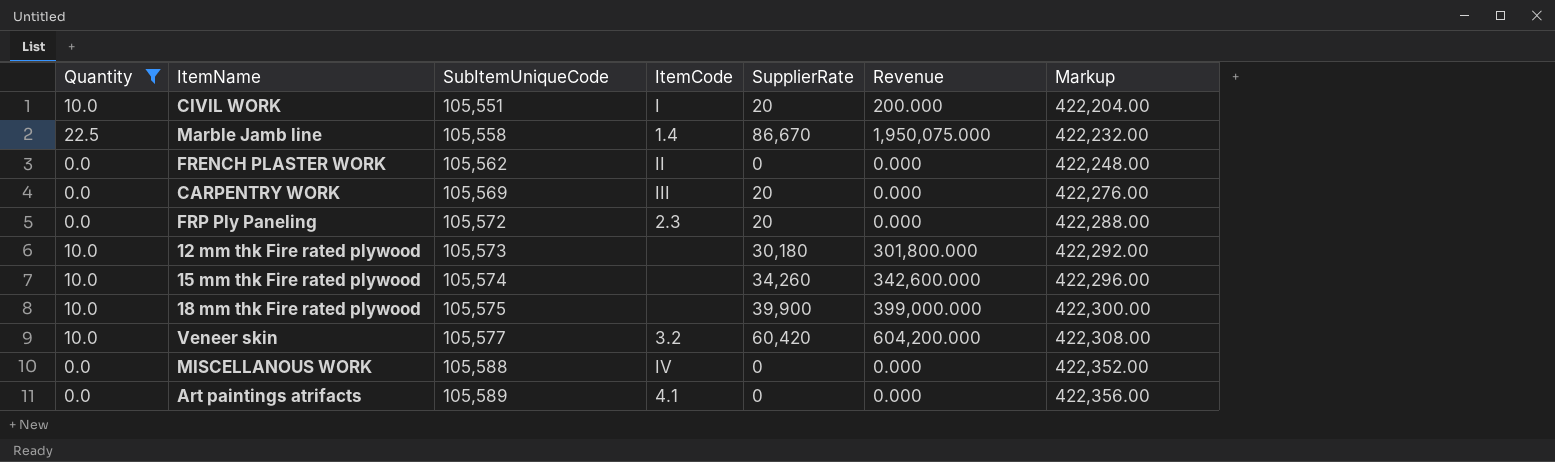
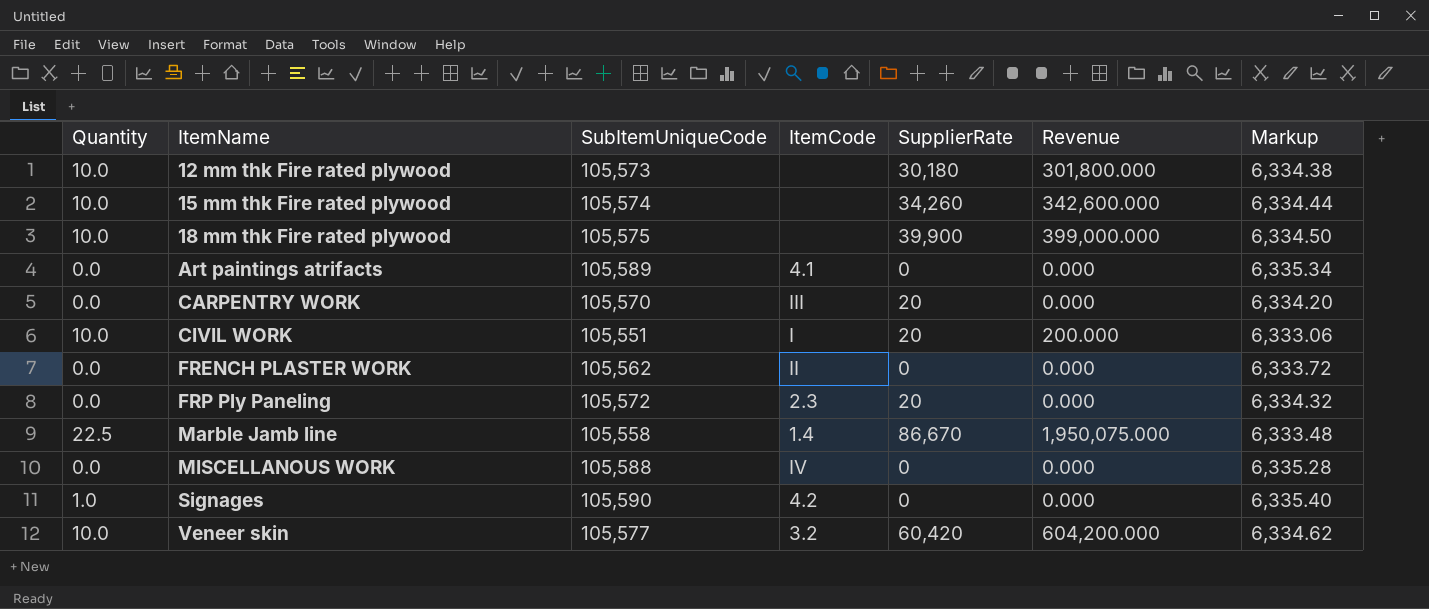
filter: Quantity != 1.0 -> none
row order: SubItemUniqueCode ascending -> ItemName ascending
column Markup | formula: [SubItemUniqueCode] * 4 -> [SubItemUniqueCode] * 0.06
CARPENTRY WORK | SubItemUniqueCode: 105,569 -> 105,570

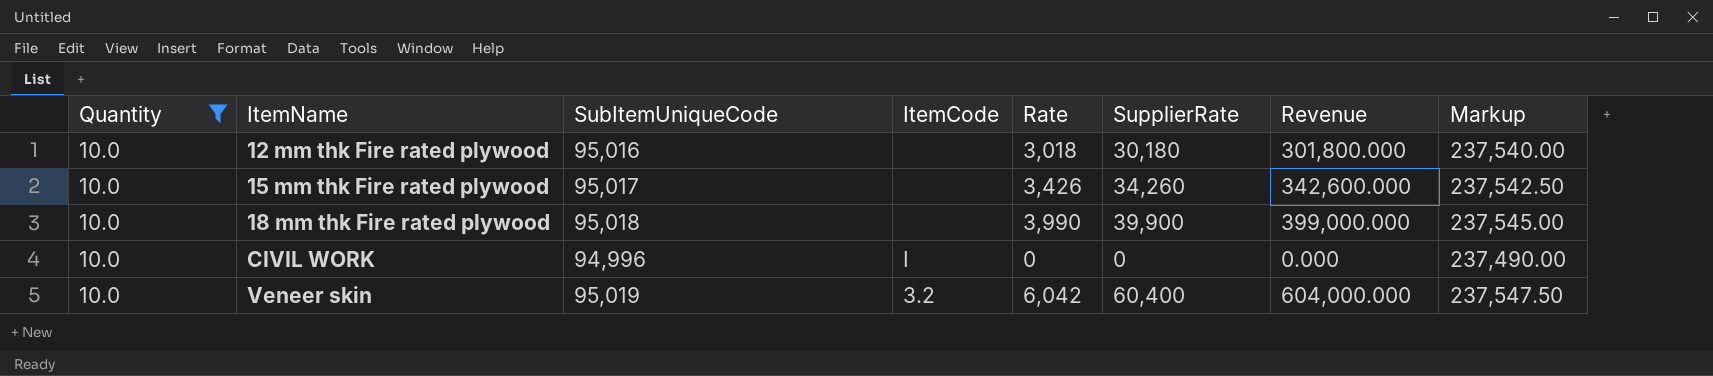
filter: none -> Quantity = 10.0
column Rate | position: none -> 5
column Markup | formula: [SubItemUniqueCode] * 0.06 -> [SubItemUniqueCode] * 2.5
12 mm thk Fire rated plywood | SubItemUniqueCode: 105,573 -> 95,016
15 mm thk Fire rated plywood | SubItemUniqueCode: 105,574 -> 95,017
18 mm thk Fire rated plywood | SubItemUniqueCode: 105,575 -> 95,018
CIVIL WORK | SubItemUniqueCode: 105,551 -> 94,996
CIVIL WORK | SupplierRate: 20 -> 0
CIVIL WORK | Revenue: 200.000 -> 0.000
Veneer skin | SubItemUniqueCode: 105,577 -> 95,019
Veneer skin | SupplierRate: 60,420 -> 60,400
Veneer skin | Revenue: 604,200.000 -> 604,000.000

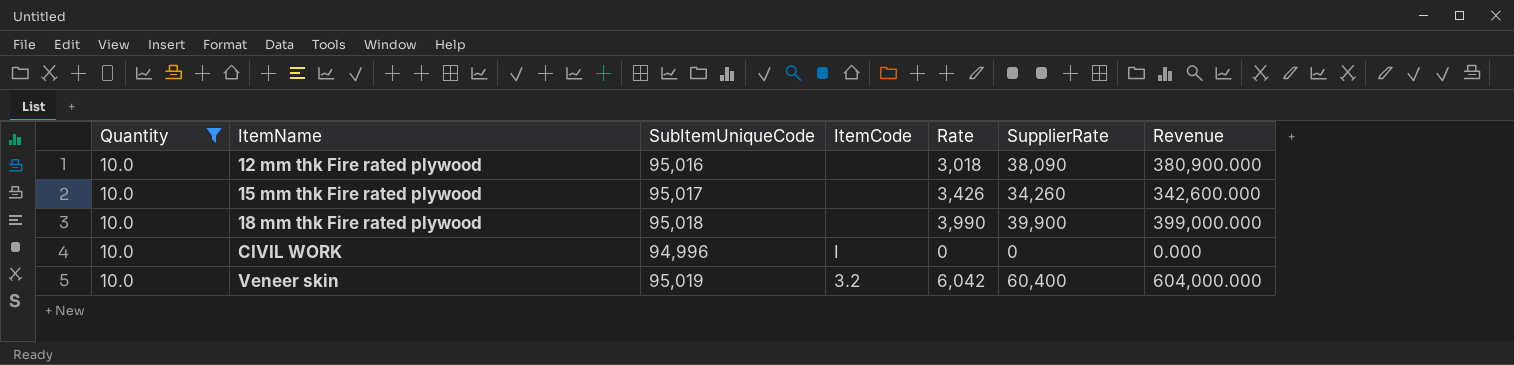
column Markup | formula: [SubItemUniqueCode] * 2.5 -> none
12 mm thk Fire rated plywood | SupplierRate: 30,180 -> 38,090
12 mm thk Fire rated plywood | Revenue: 301,800.000 -> 380,900.000

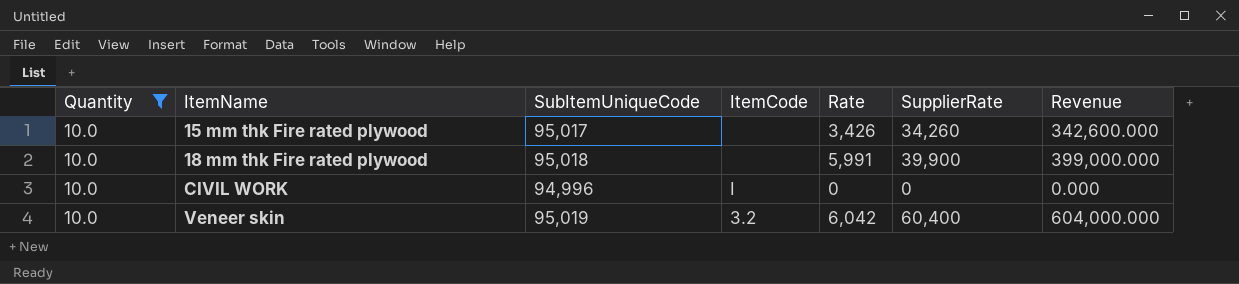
row 12 mm thk Fire rated plywood: 10.0 | 95,016 | none | 3,018 | 38,090 | 380,900.000 -> none
18 mm thk Fire rated plywood | Rate: 3,990 -> 5,991

